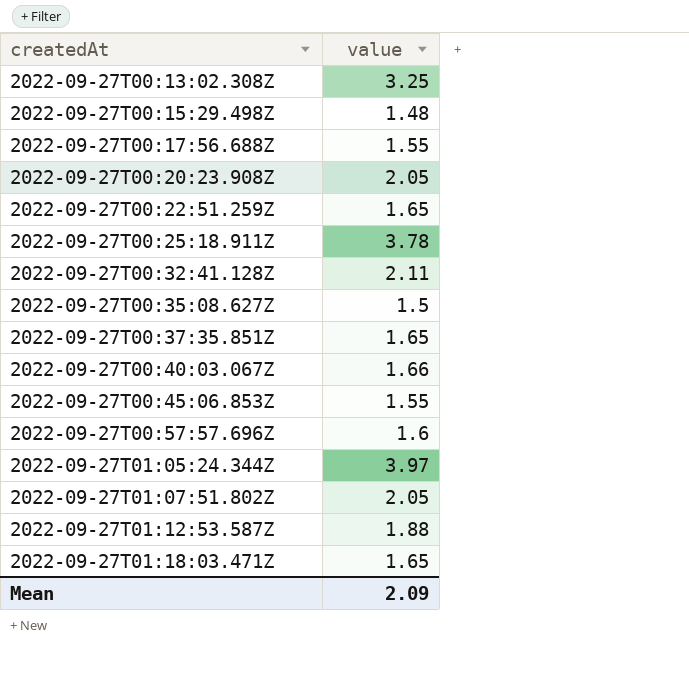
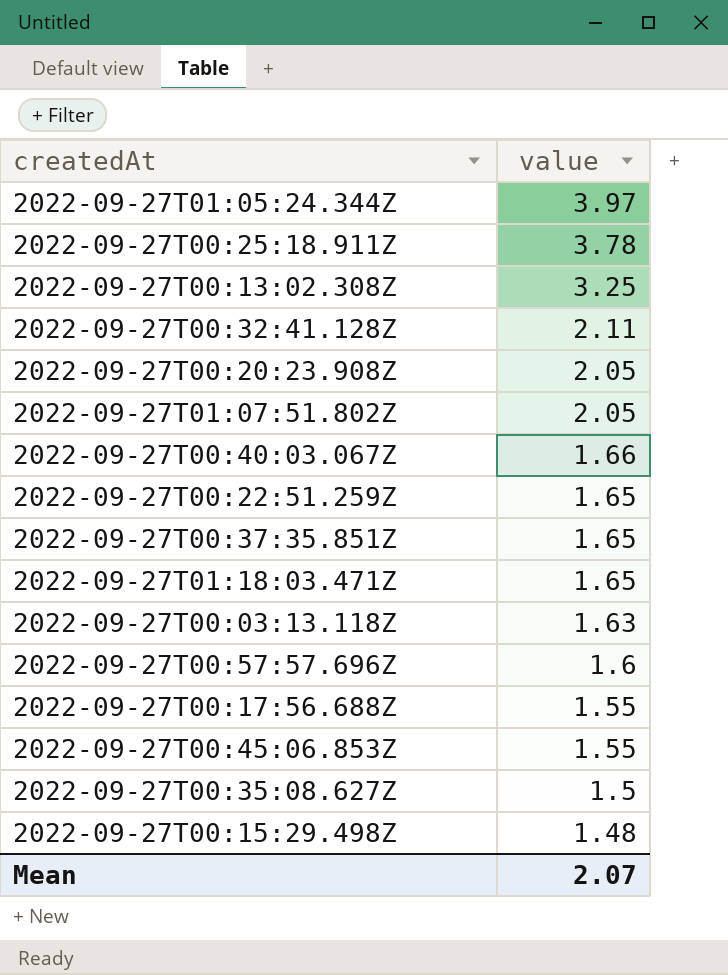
row order: createdAt ascending -> value descending
row 2022-09-27T01:12:53.587Z: 1.88 -> none
row 2022-09-27T00:03:13.118Z: none -> 1.63
Mean | value: 2.09 -> 2.07

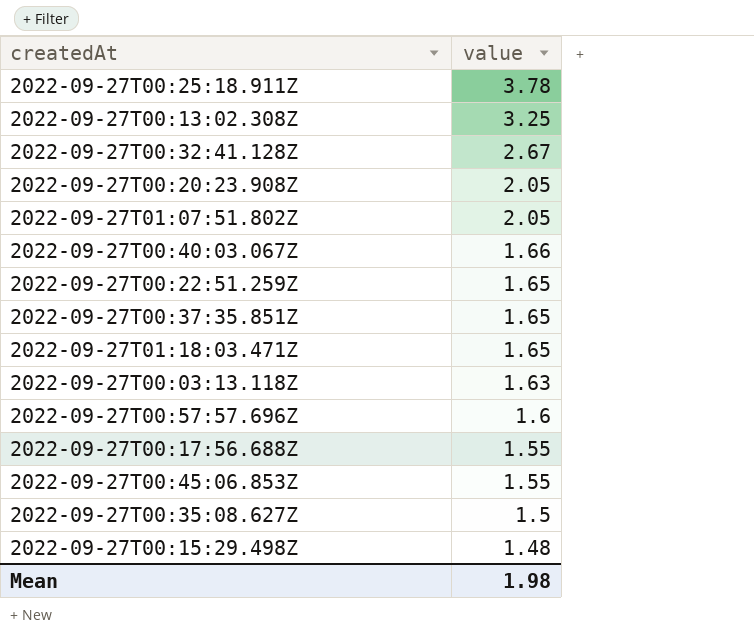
row 2022-09-27T01:05:24.344Z: 3.97 -> none
2022-09-27T00:32:41.128Z | value: 2.11 -> 2.67
Mean | value: 2.07 -> 1.98

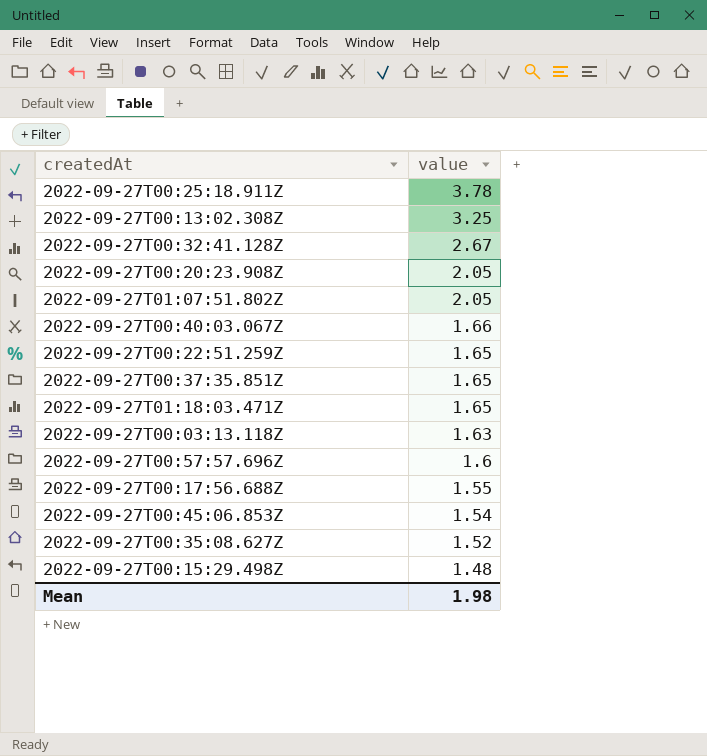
2022-09-27T00:45:06.853Z | value: 1.55 -> 1.54
2022-09-27T00:35:08.627Z | value: 1.5 -> 1.52

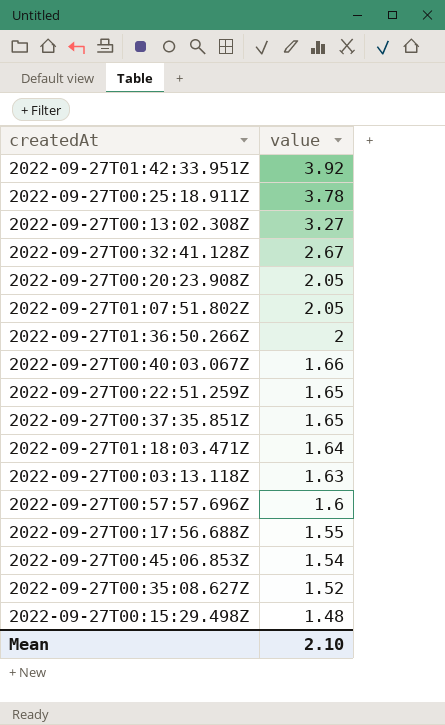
row 2022-09-27T01:42:33.951Z: none -> 3.92
2022-09-27T00:13:02.308Z | value: 3.25 -> 3.27
row 2022-09-27T01:36:50.266Z: none -> 2
2022-09-27T01:18:03.471Z | value: 1.65 -> 1.64
Mean | value: 1.98 -> 2.10

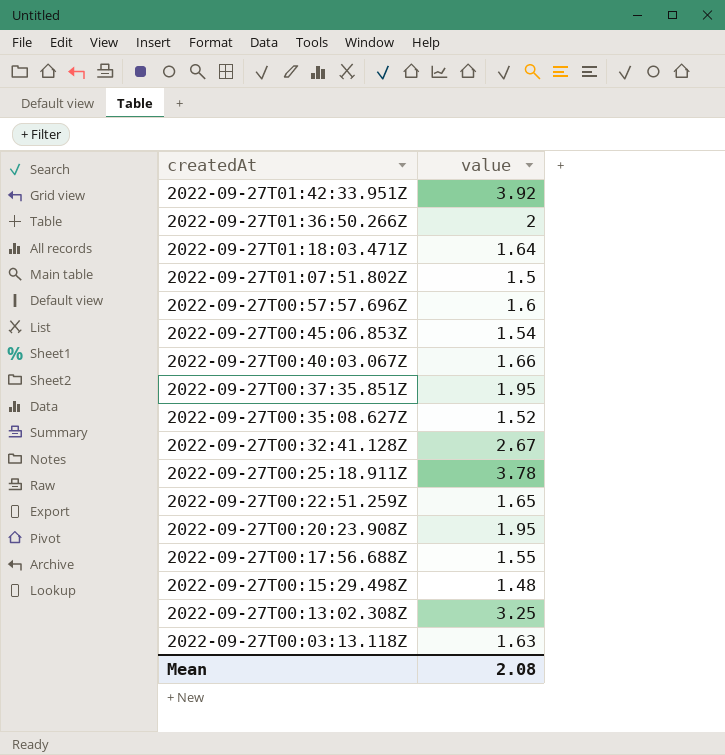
row order: value descending -> createdAt descending
2022-09-27T01:07:51.802Z | value: 2.05 -> 1.5
2022-09-27T00:37:35.851Z | value: 1.65 -> 1.95
2022-09-27T00:20:23.908Z | value: 2.05 -> 1.95
2022-09-27T00:13:02.308Z | value: 3.27 -> 3.25
Mean | value: 2.10 -> 2.08

